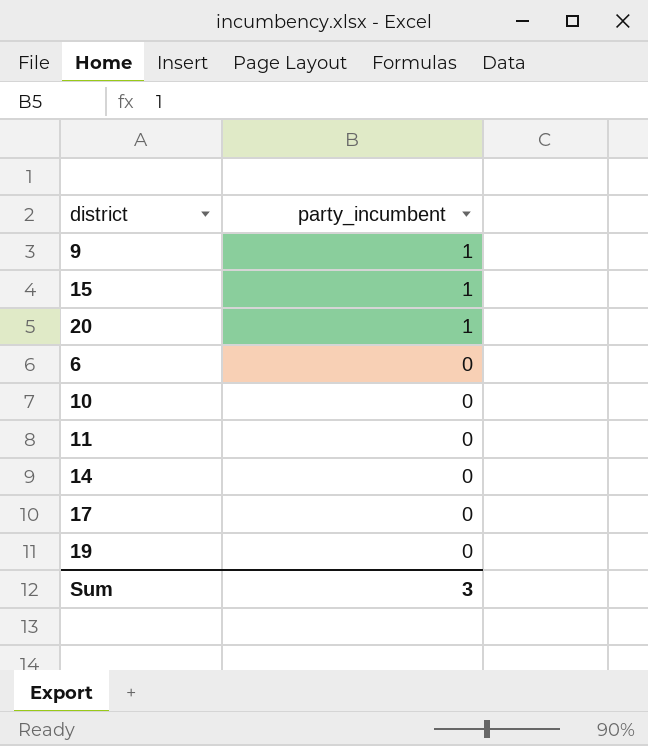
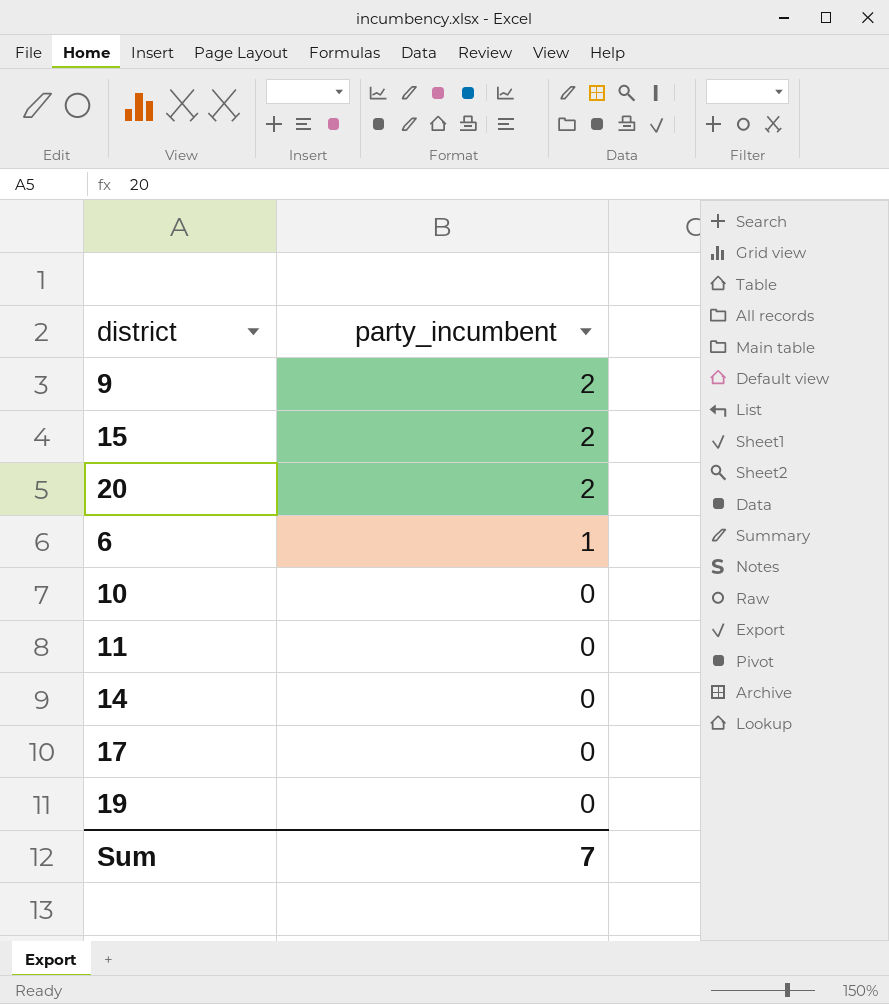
9 | party_incumbent: 1 -> 2
15 | party_incumbent: 1 -> 2
20 | party_incumbent: 1 -> 2
6 | party_incumbent: 0 -> 1
Sum | party_incumbent: 3 -> 7

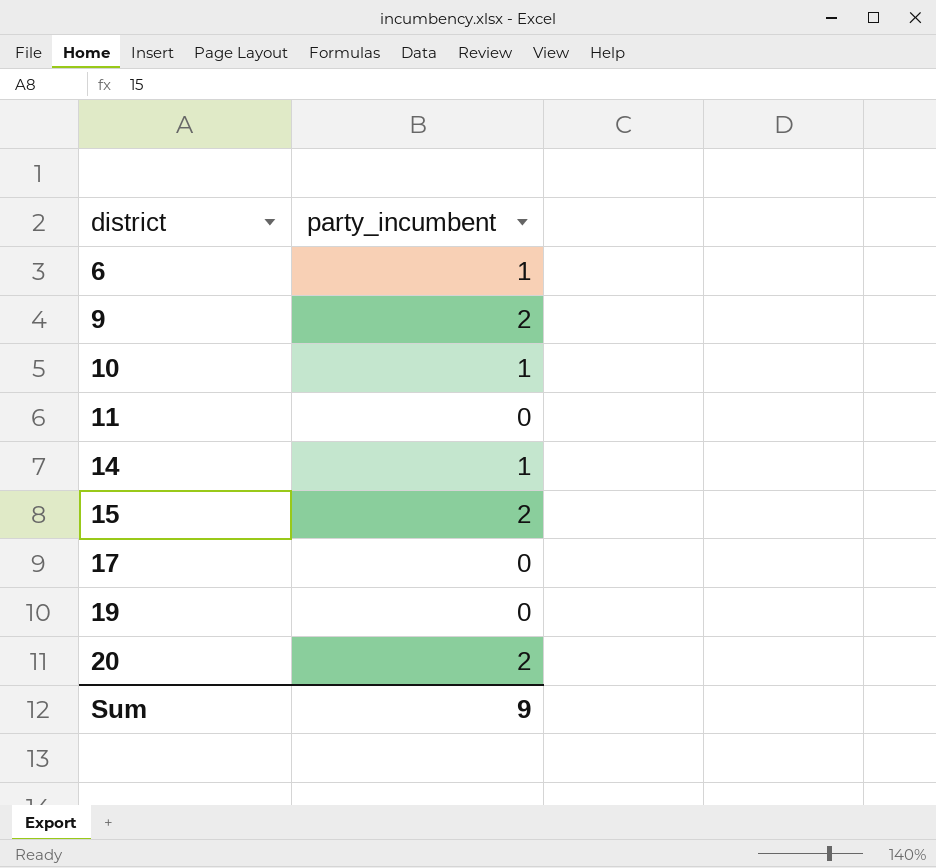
row order: party_incumbent descending -> district ascending
10 | party_incumbent: 0 -> 1
14 | party_incumbent: 0 -> 1
Sum | party_incumbent: 7 -> 9

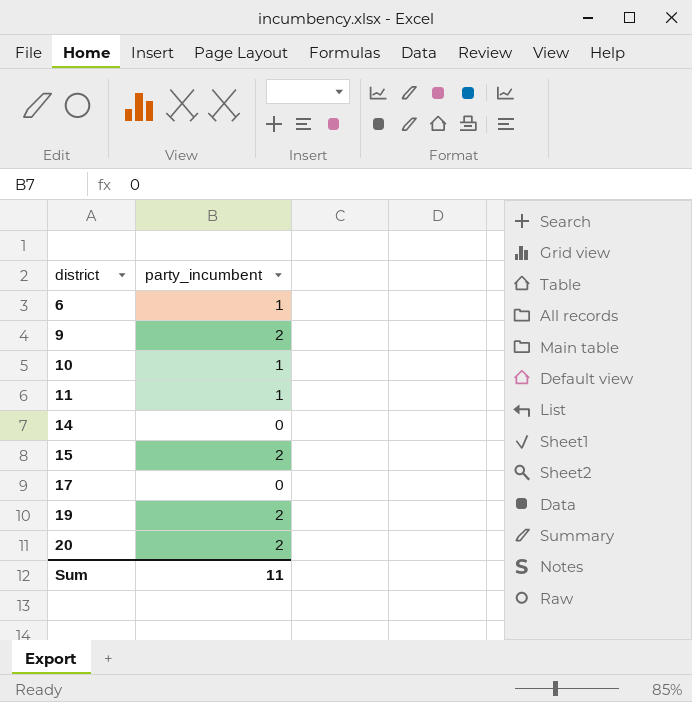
11 | party_incumbent: 0 -> 1
14 | party_incumbent: 1 -> 0
19 | party_incumbent: 0 -> 2
Sum | party_incumbent: 9 -> 11

